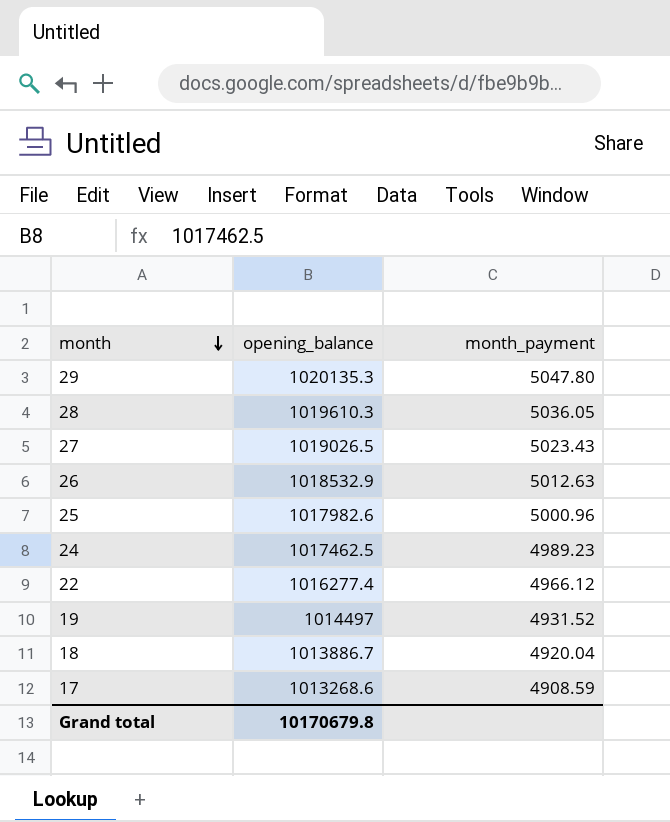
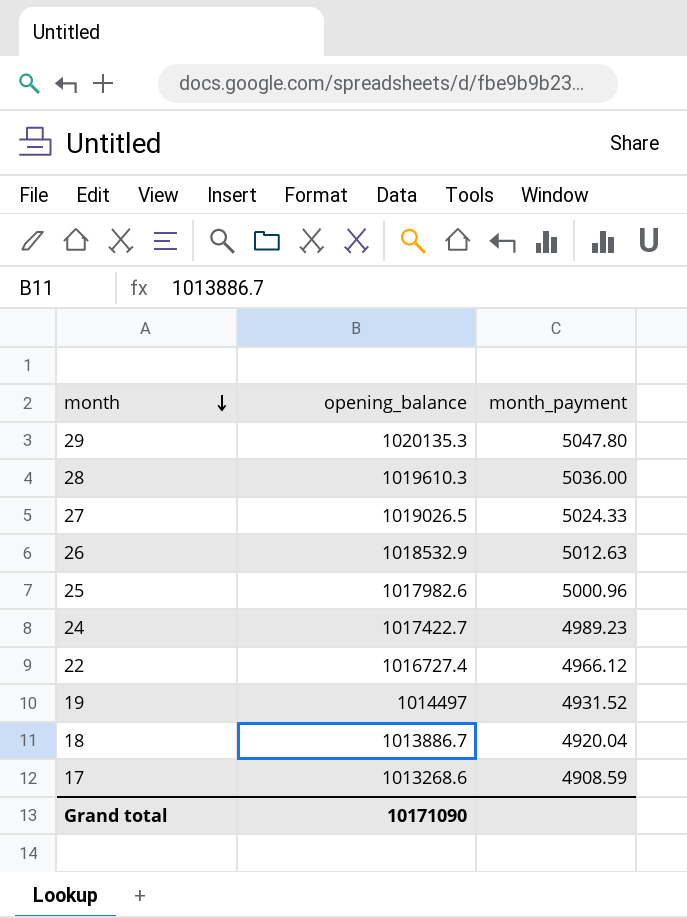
28 | month_payment: 5036.05 -> 5036.00
27 | month_payment: 5023.43 -> 5024.33
24 | opening_balance: 1017462.5 -> 1017422.7
22 | opening_balance: 1016277.4 -> 1016727.4
Grand total | opening_balance: 10170679.8 -> 10171090

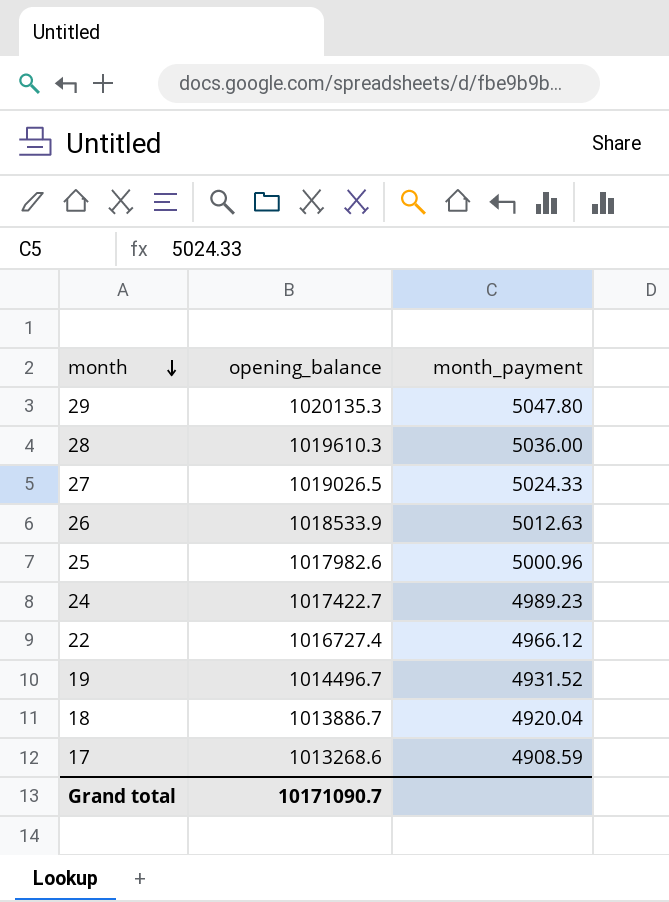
26 | opening_balance: 1018532.9 -> 1018533.9
19 | opening_balance: 1014497 -> 1014496.7
Grand total | opening_balance: 10171090 -> 10171090.7

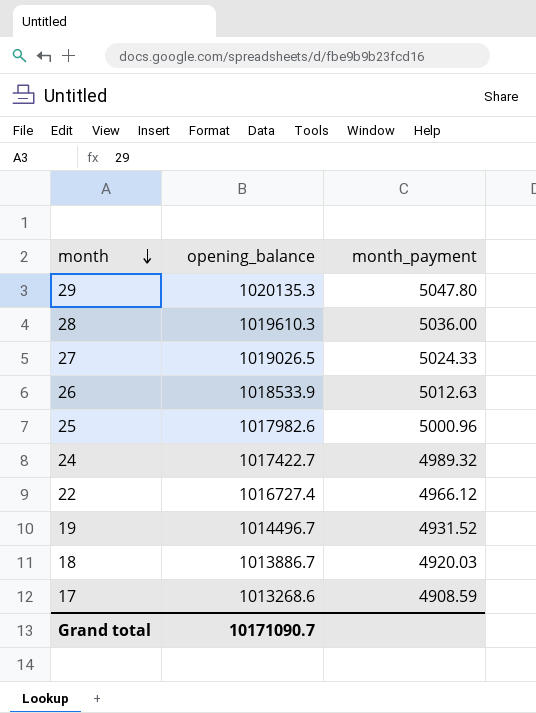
24 | month_payment: 4989.23 -> 4989.32
18 | month_payment: 4920.04 -> 4920.03

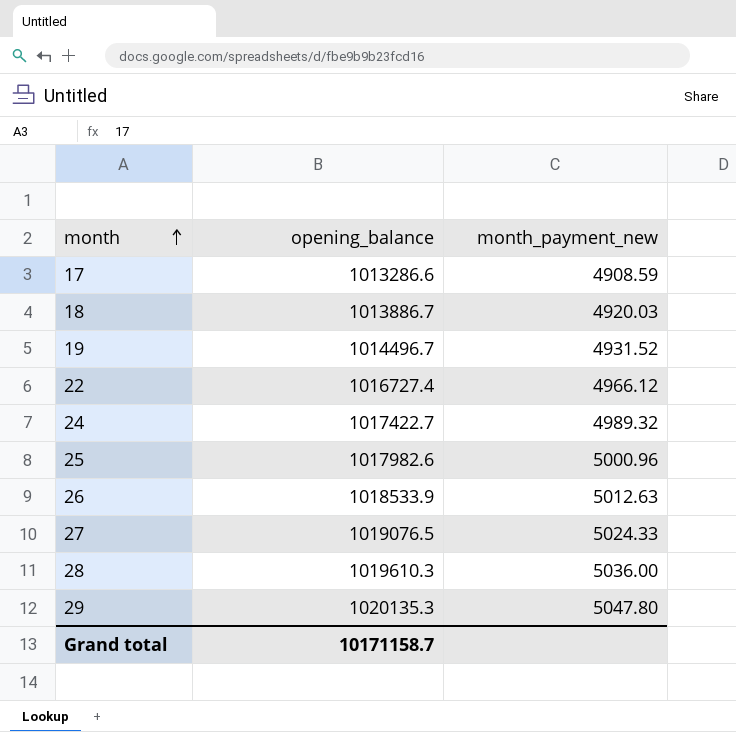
row order: month descending -> month ascending
column name: month_payment -> month_payment_new
17 | opening_balance: 1013268.6 -> 1013286.6
27 | opening_balance: 1019026.5 -> 1019076.5
Grand total | opening_balance: 10171090.7 -> 10171158.7

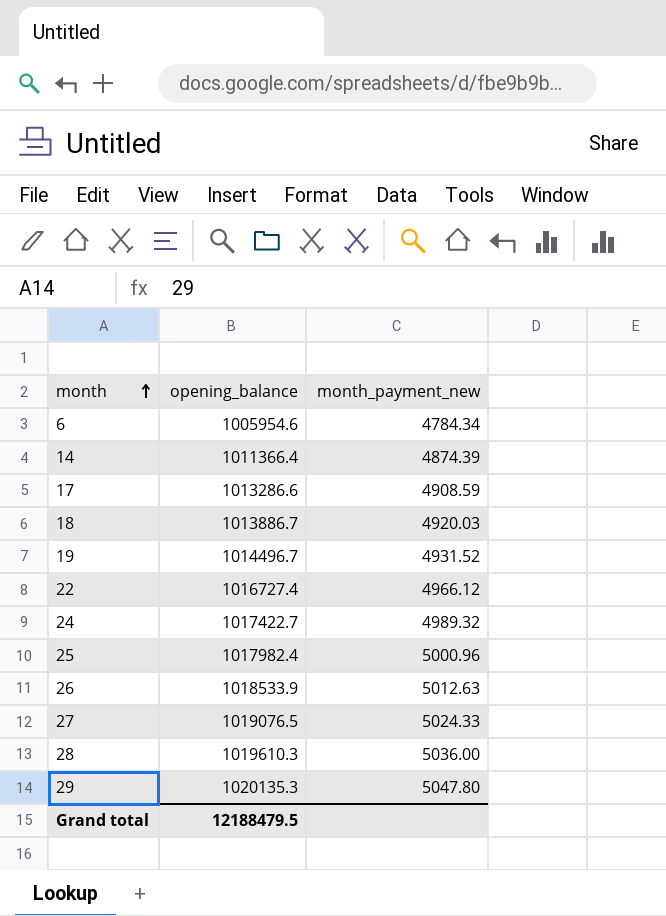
row 6: none -> 1005954.6 | 4784.34
row 14: none -> 1011366.4 | 4874.39
25 | opening_balance: 1017982.6 -> 1017982.4
Grand total | opening_balance: 10171158.7 -> 12188479.5

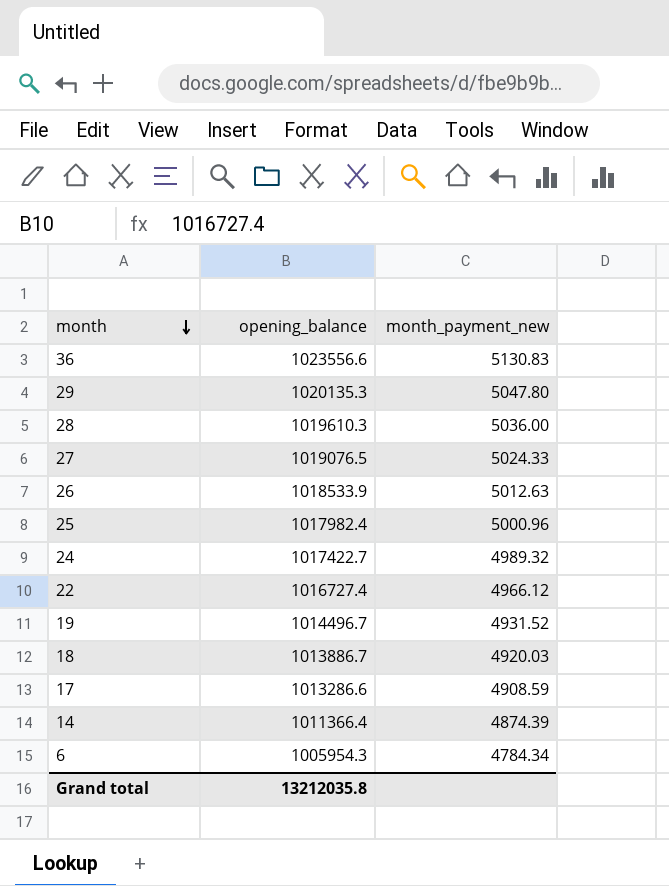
row order: month ascending -> month descending
row 36: none -> 1023556.6 | 5130.83
6 | opening_balance: 1005954.6 -> 1005954.3
Grand total | opening_balance: 12188479.5 -> 13212035.8

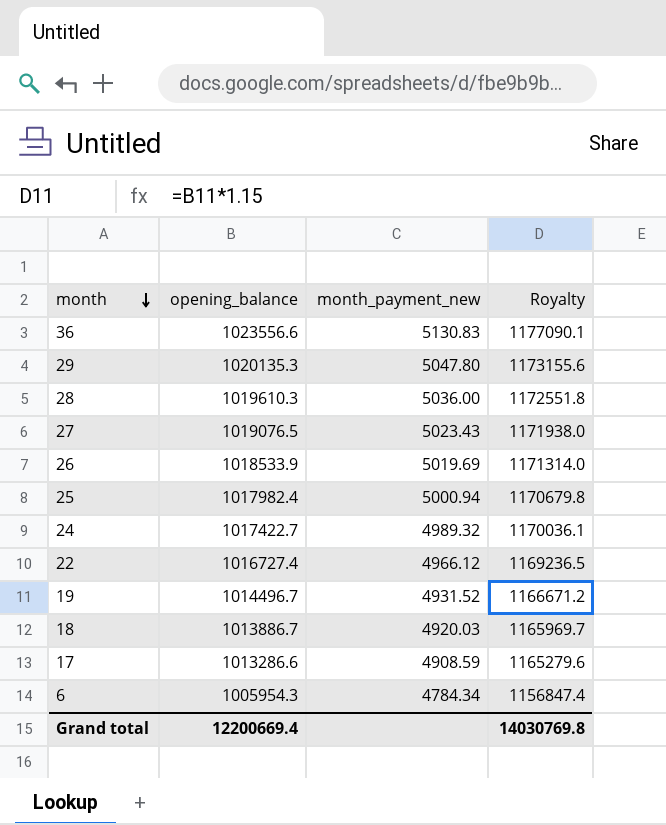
column Royalty | formula: none -> [opening_balance] * 1.15
row 14: 1011366.4 | 4874.39 -> none
27 | month_payment_new: 5024.33 -> 5023.43
26 | month_payment_new: 5012.63 -> 5019.69
25 | month_payment_new: 5000.96 -> 5000.94
Grand total | opening_balance: 13212035.8 -> 12200669.4

